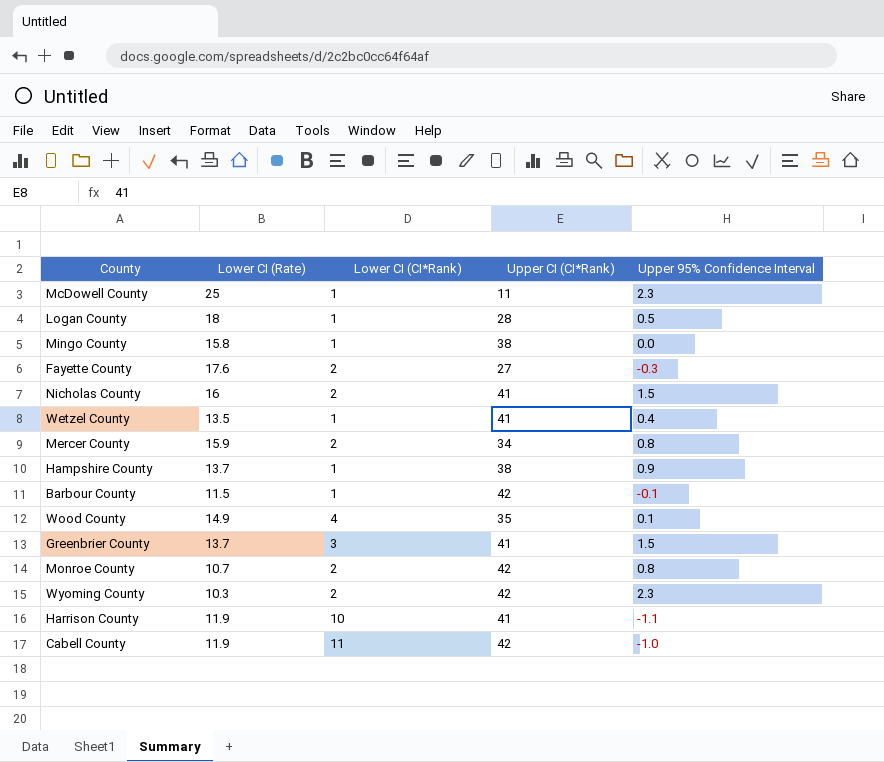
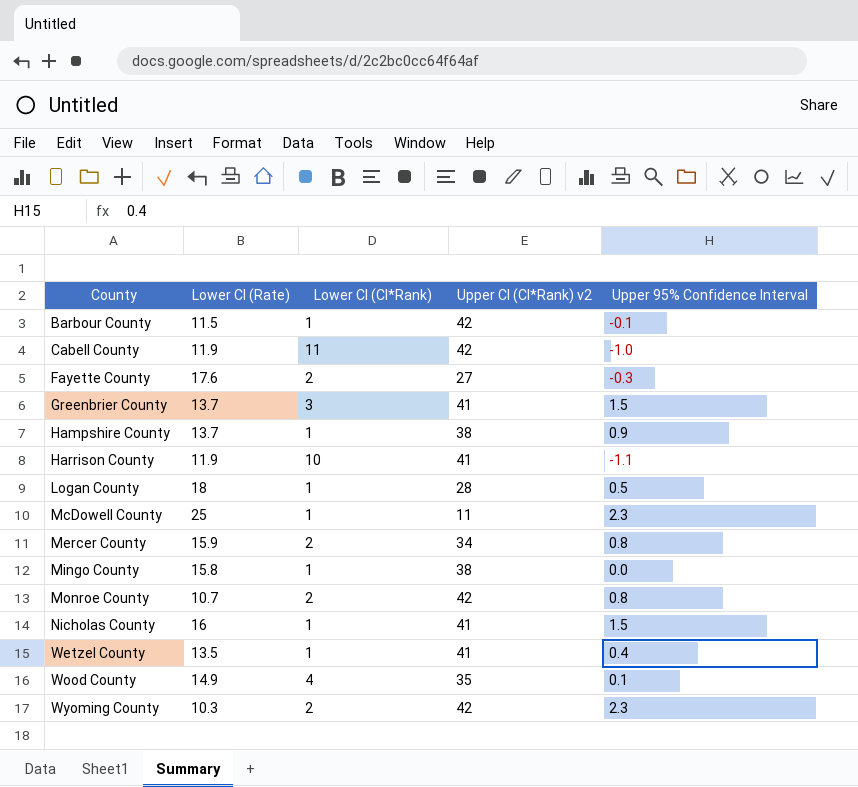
row order: none -> County ascending
column name: Upper CI (CI*Rank) -> Upper CI (CI*Rank) v2
Nicholas County | Lower CI (CI*Rank): 2 -> 1

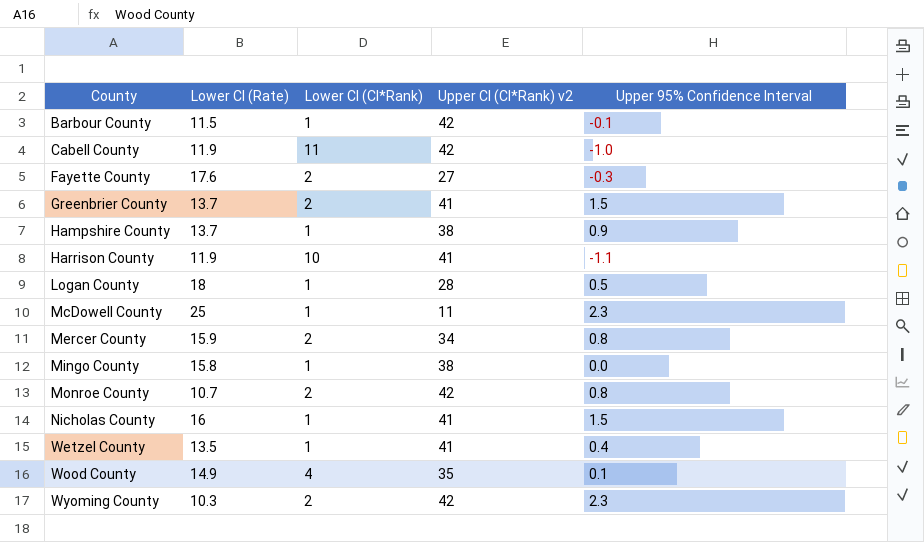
Greenbrier County | Lower CI (CI*Rank): 3 -> 2

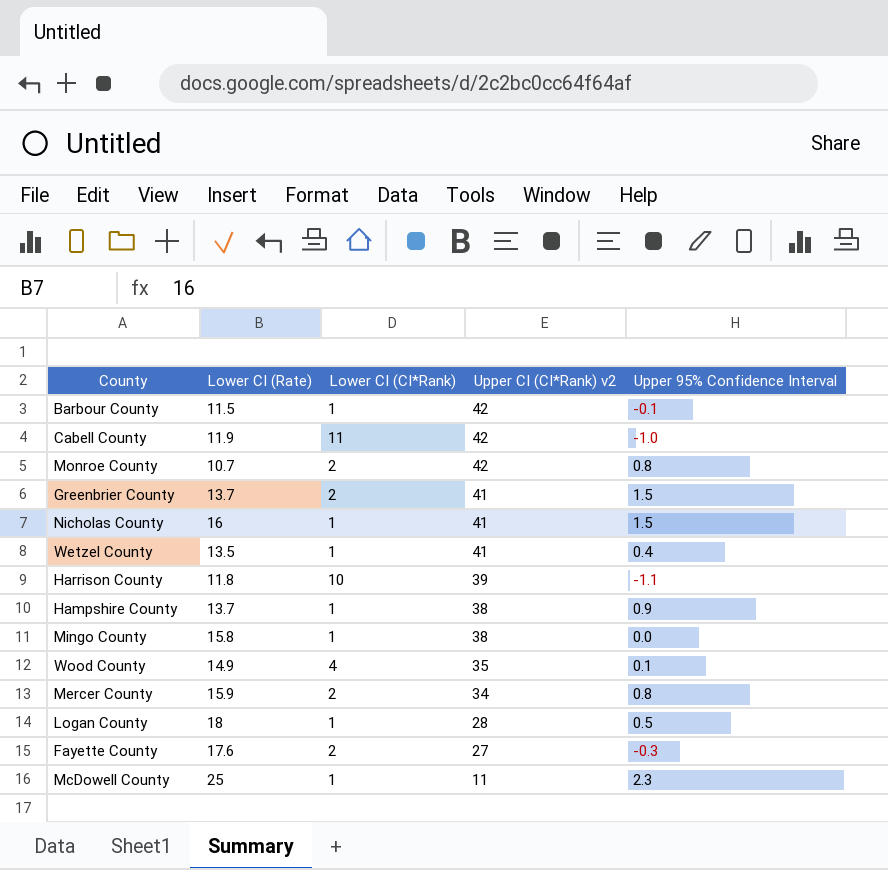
row order: County ascending -> Upper CI (CI*Rank) v2 descending
row Wyoming County: 10.3 | 2 | 42 | 2.3 -> none
Harrison County | Lower CI (Rate): 11.9 -> 11.8
Harrison County | Upper CI (CI*Rank) v2: 41 -> 39

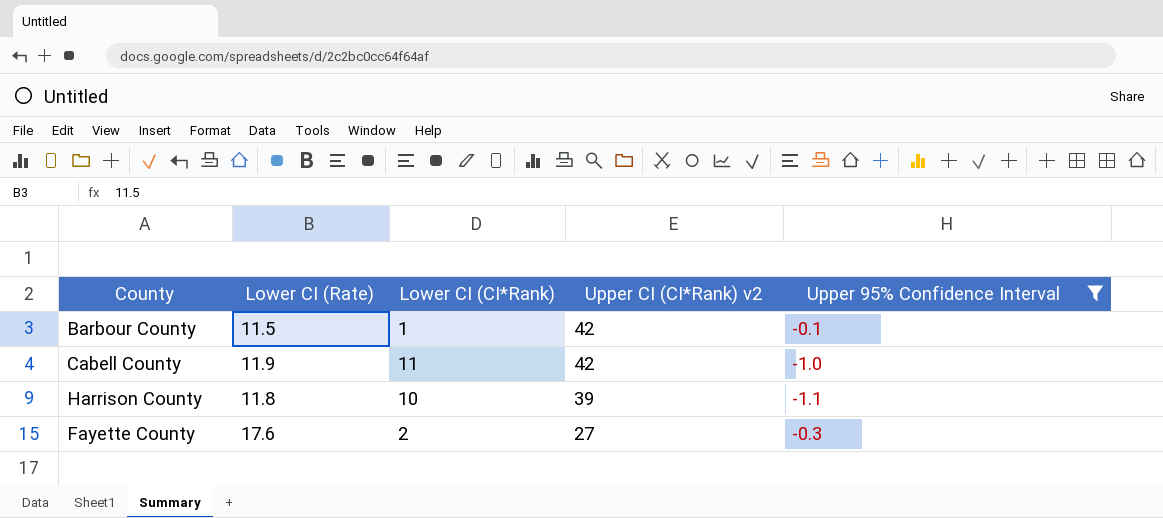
filter: none -> Upper 95% Confidence Interval <= -0.1

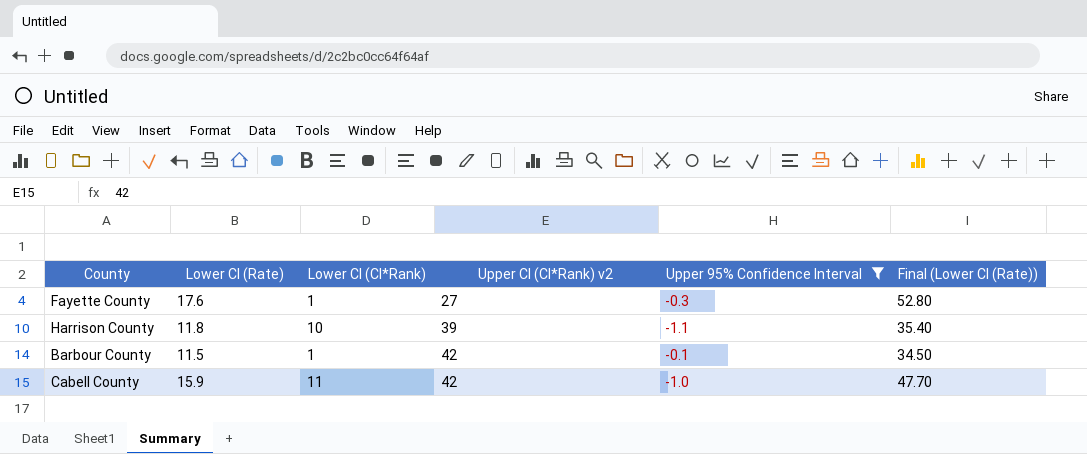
row order: Upper CI (CI*Rank) v2 descending -> Upper CI (CI*Rank) v2 ascending
column Final (Lower CI (Rate)) | formula: none -> [Lower CI (Rate)] * 3
Fayette County | Lower CI (CI*Rank): 2 -> 1
Cabell County | Lower CI (Rate): 11.9 -> 15.9

